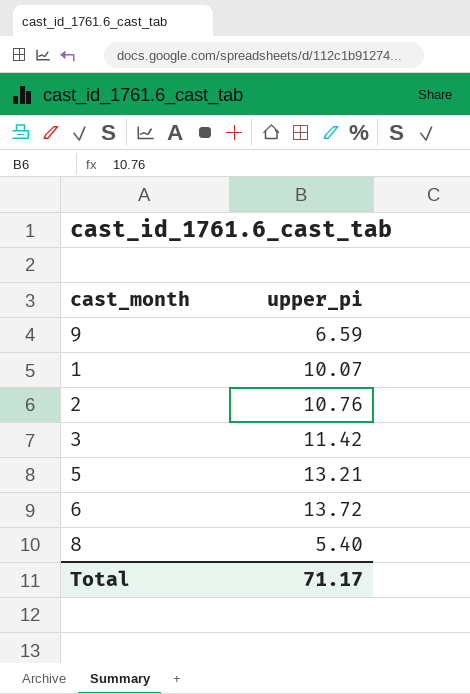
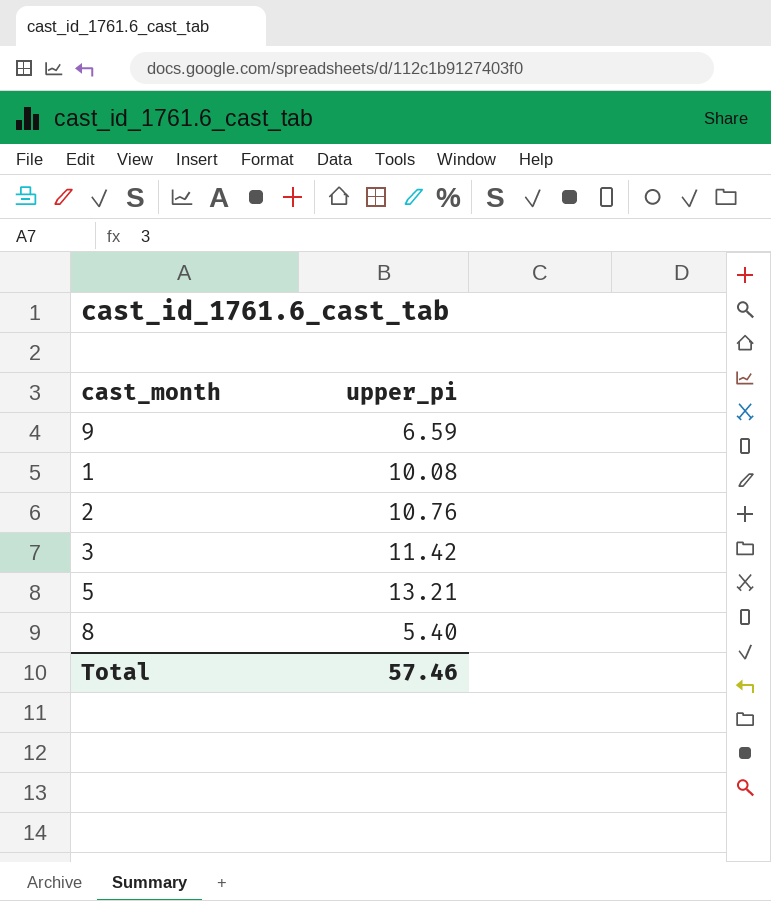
row 6: 13.72 -> none
1 | upper_pi: 10.07 -> 10.08
Total | upper_pi: 71.17 -> 57.46

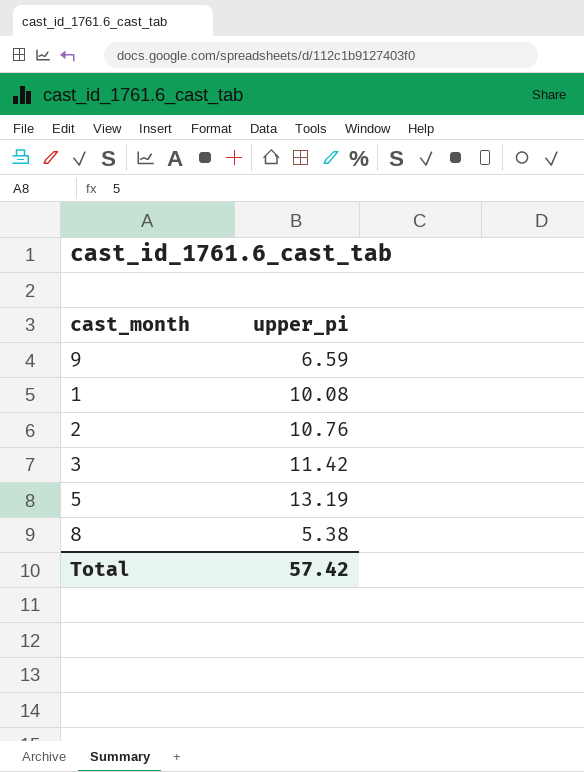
5 | upper_pi: 13.21 -> 13.19
8 | upper_pi: 5.40 -> 5.38
Total | upper_pi: 57.46 -> 57.42

